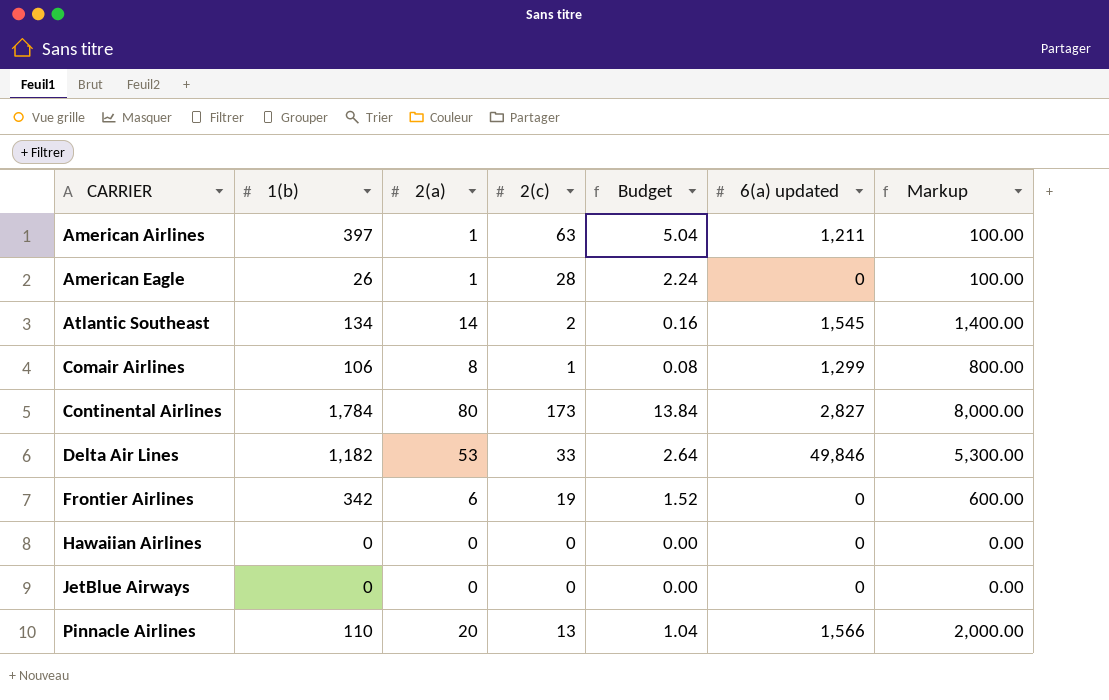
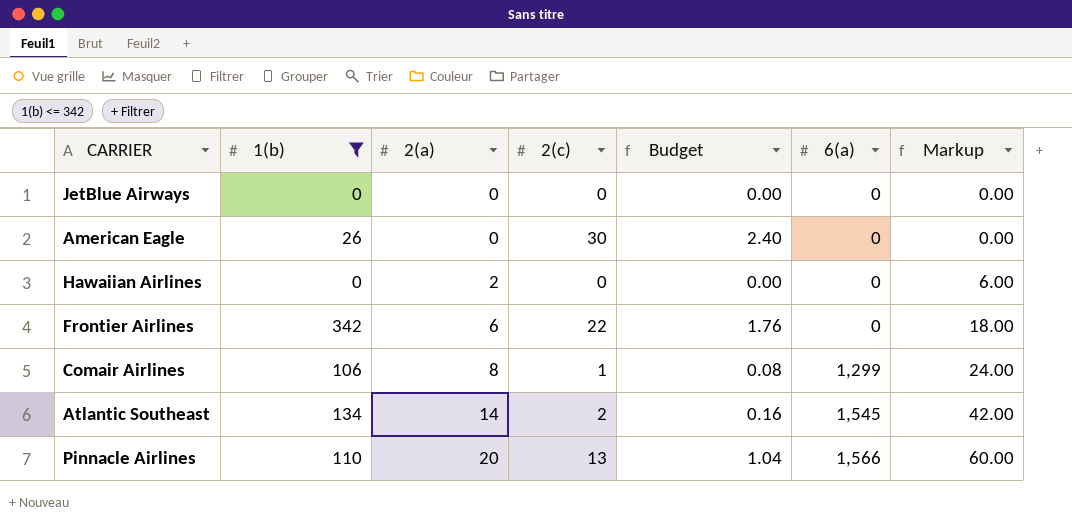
filter: none -> 1(b) <= 342
row order: CARRIER ascending -> 2(a) ascending
column name: 6(a) updated -> 6(a)
column Markup | formula: [2(a)] * 100 -> [2(a)] * 3
American Eagle | 2(a): 1 -> 0
American Eagle | 2(c): 28 -> 30
American Eagle | Budget: 2.24 -> 2.40
Hawaiian Airlines | 2(a): 0 -> 2
Frontier Airlines | 2(c): 19 -> 22
Frontier Airlines | Budget: 1.52 -> 1.76

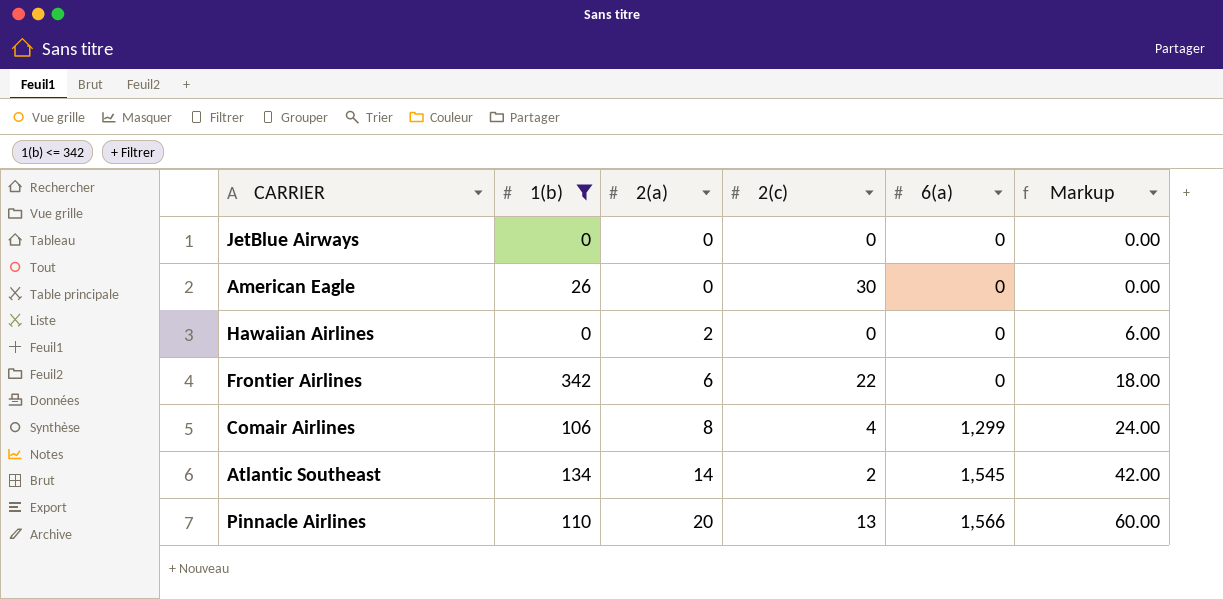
column Budget | formula: [2(c)] * 0.08 -> none
Comair Airlines | 2(c): 1 -> 4

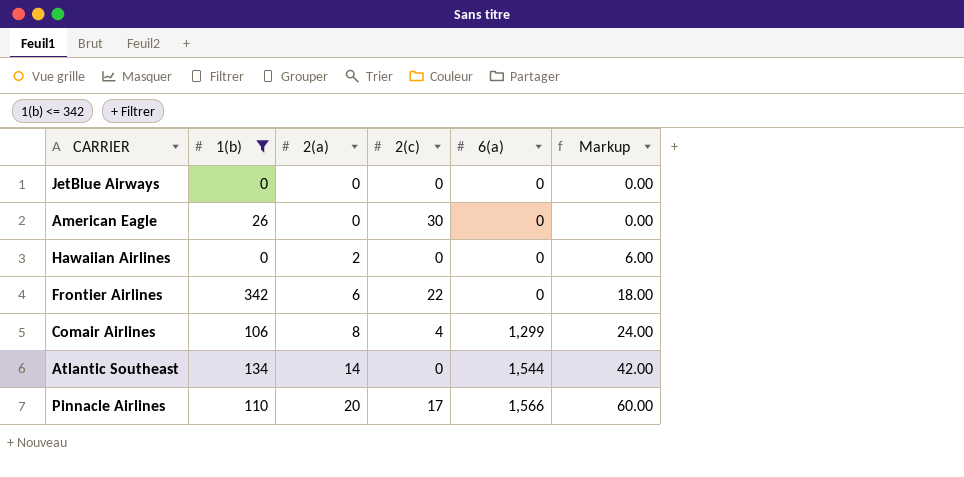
Atlantic Southeast | 2(c): 2 -> 0
Atlantic Southeast | 6(a): 1,545 -> 1,544
Pinnacle Airlines | 2(c): 13 -> 17

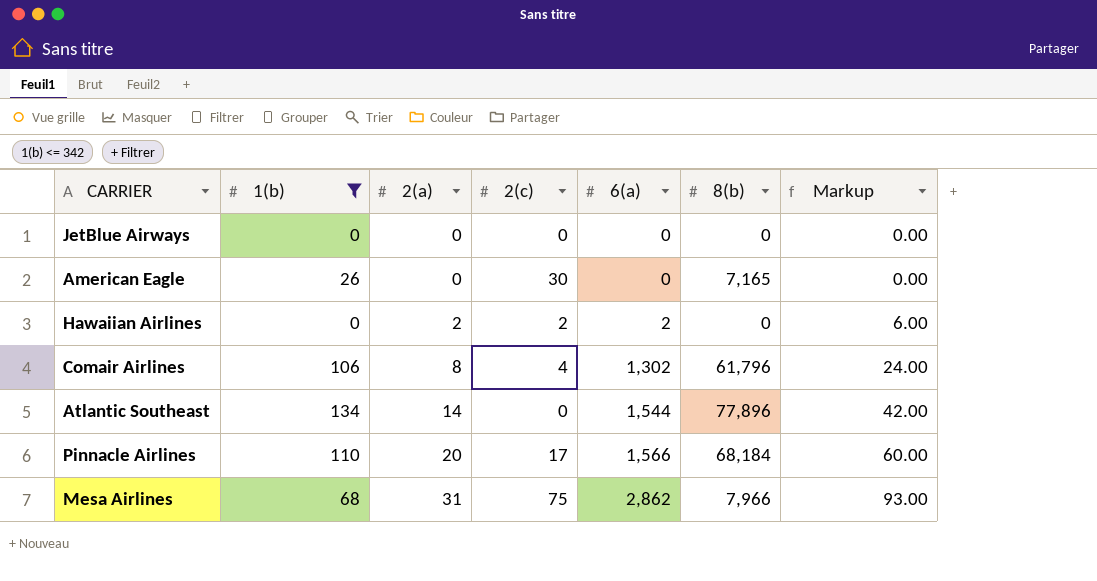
column 8(b) | position: none -> 6
row Frontier Airlines: 342 | 6 | 22 | 0 | 18.00 -> none
Hawaiian Airlines | 2(c): 0 -> 2
Hawaiian Airlines | 6(a): 0 -> 2
Comair Airlines | 6(a): 1,299 -> 1,302
row Mesa Airlines: none -> 68 | 31 | 75 | 2,862 | 7,966 | 93.00

